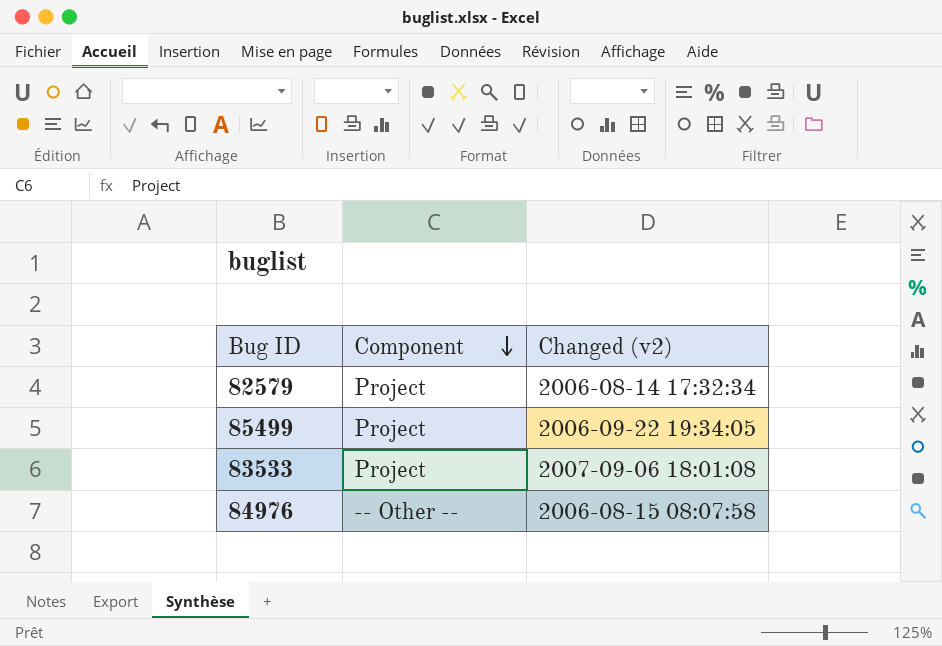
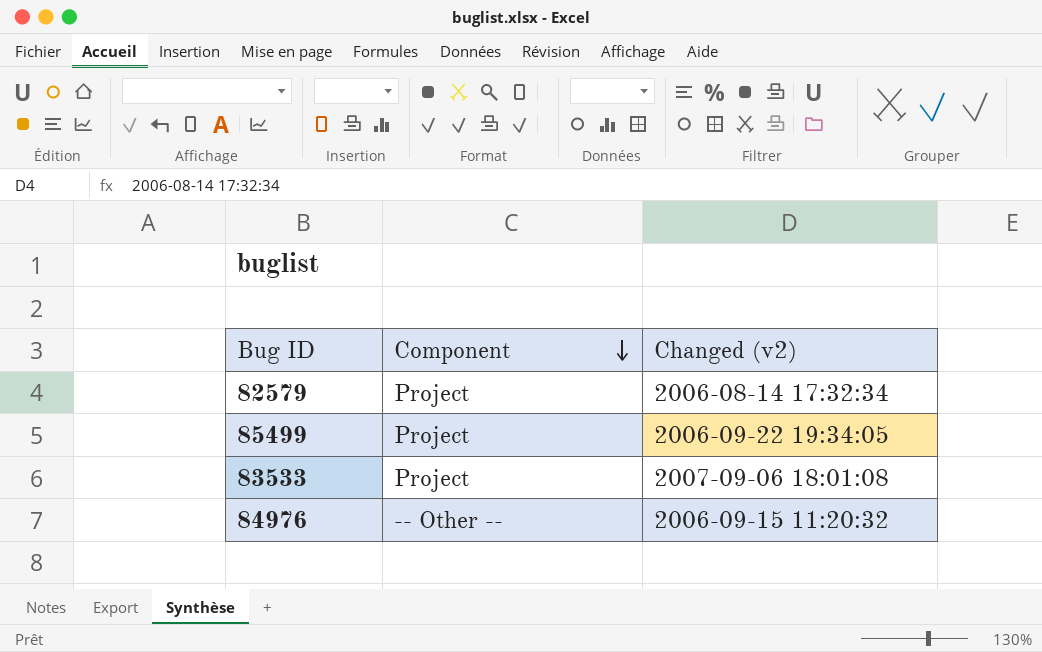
84976 | Changed (v2): 2006-08-15 08:07:58 -> 2006-09-15 11:20:32

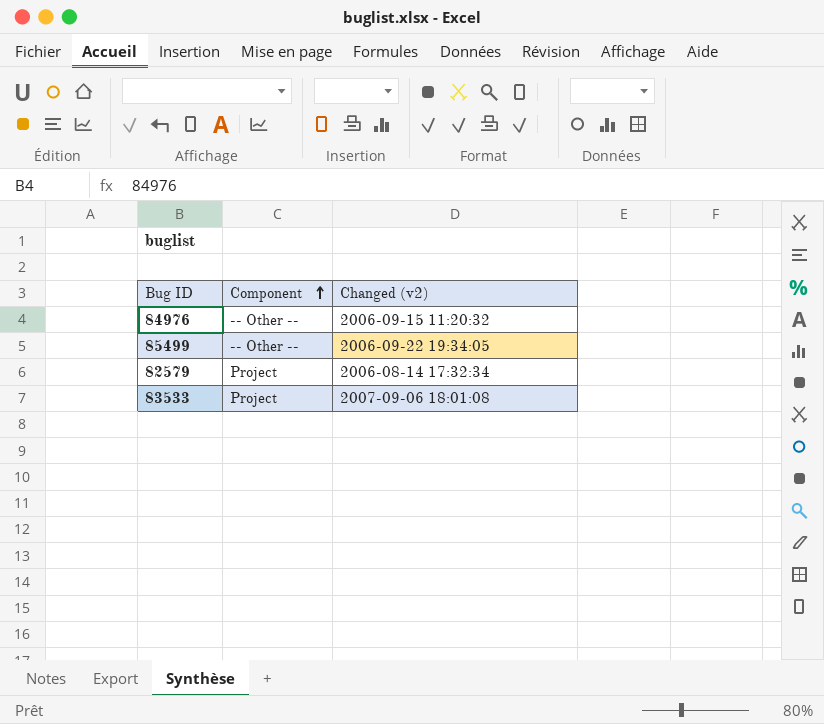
row order: Component descending -> Component ascending
85499 | Component: Project -> -- Other --

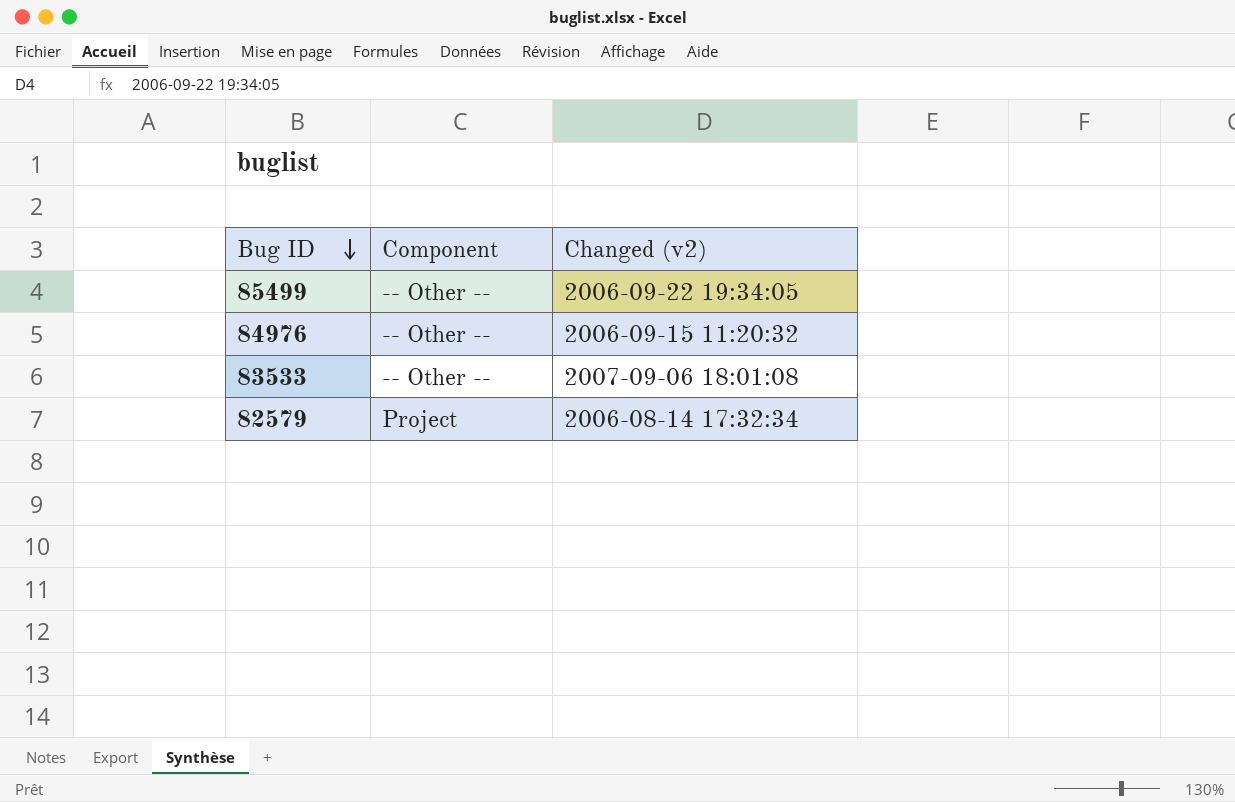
row order: Component ascending -> Bug ID descending
83533 | Component: Project -> -- Other --

